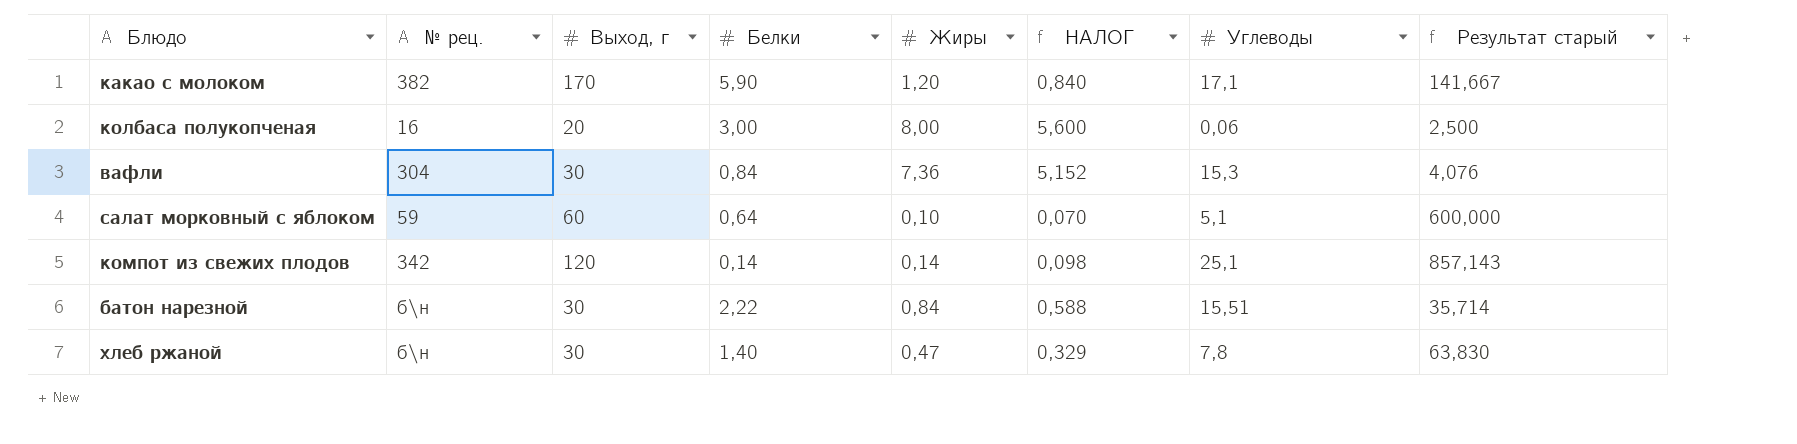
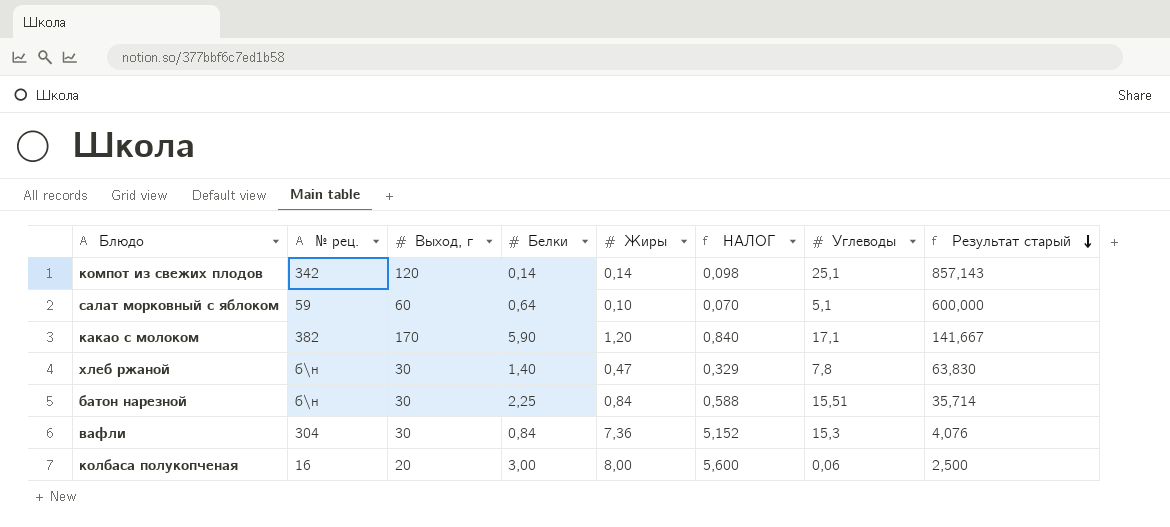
row order: none -> Результат старый descending
батон нарезной | Белки: 2,22 -> 2,25

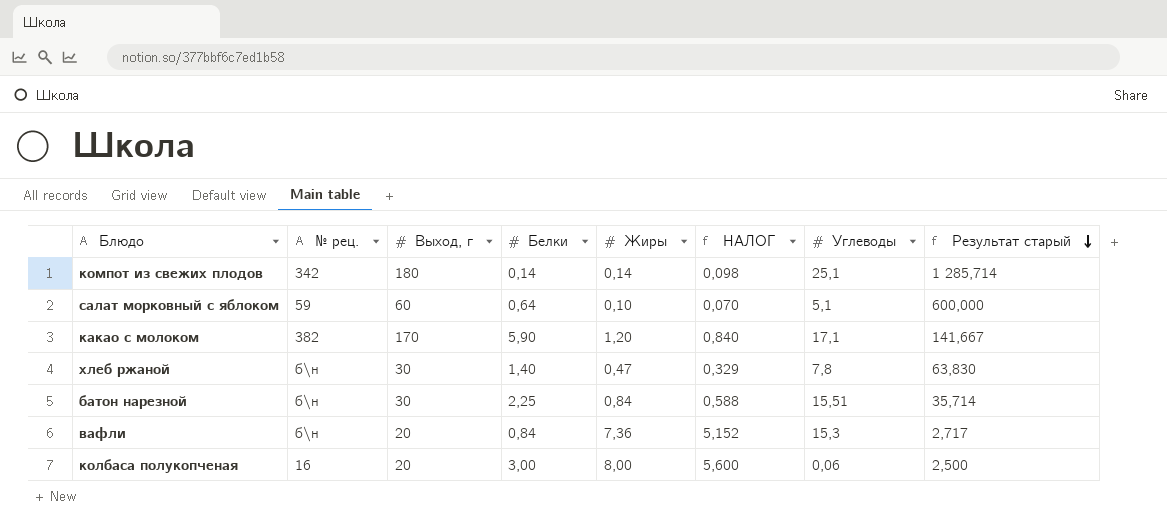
компот из свежих плодов | Выход, г: 120 -> 180
компот из свежих плодов | Результат старый: 857,143 -> 1 285,714
вафли | № рец.: 304 -> б\н
вафли | Выход, г: 30 -> 20
вафли | Результат старый: 4,076 -> 2,717

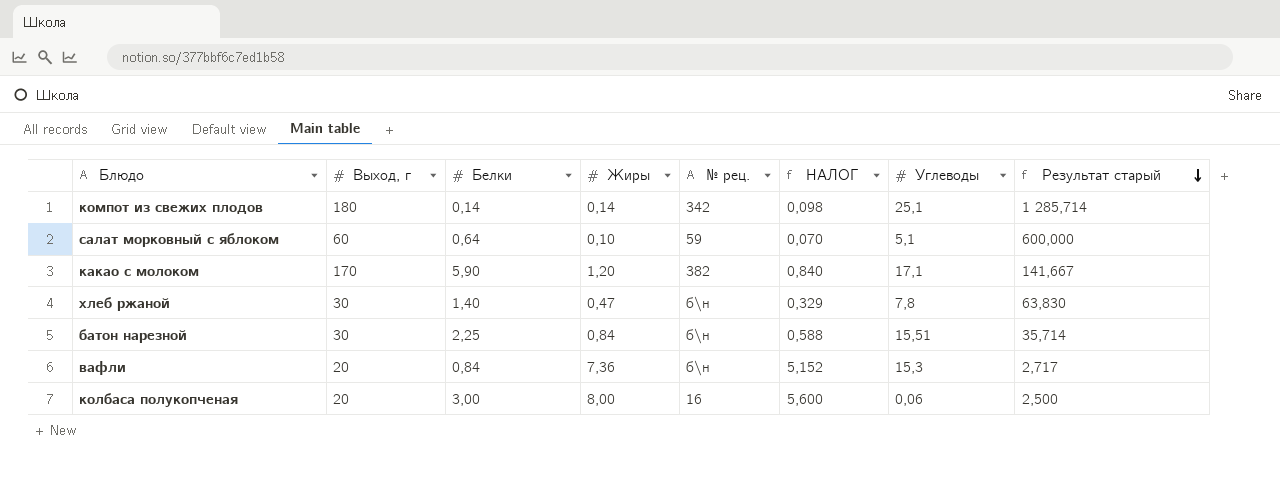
column № рец. | position: 2 -> 5

